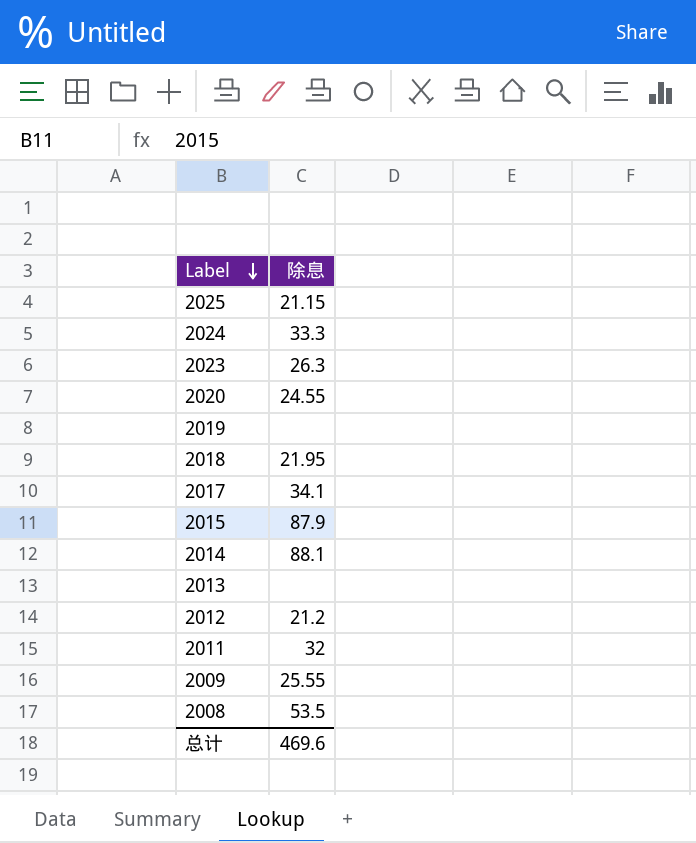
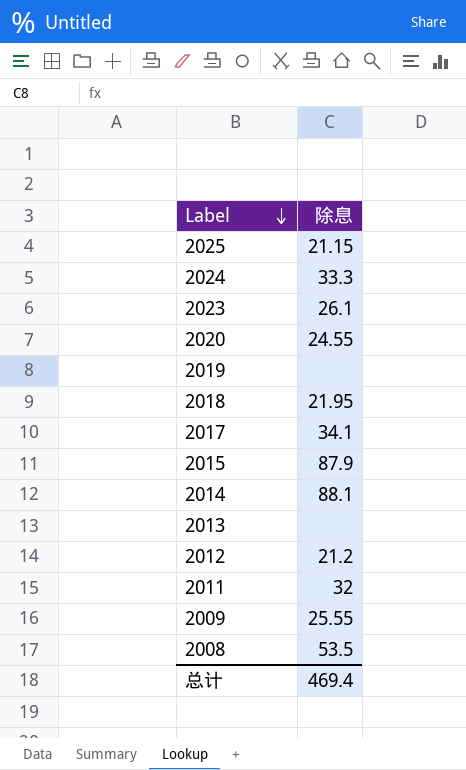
2023 | 除息: 26.3 -> 26.1
总计 | 除息: 469.6 -> 469.4

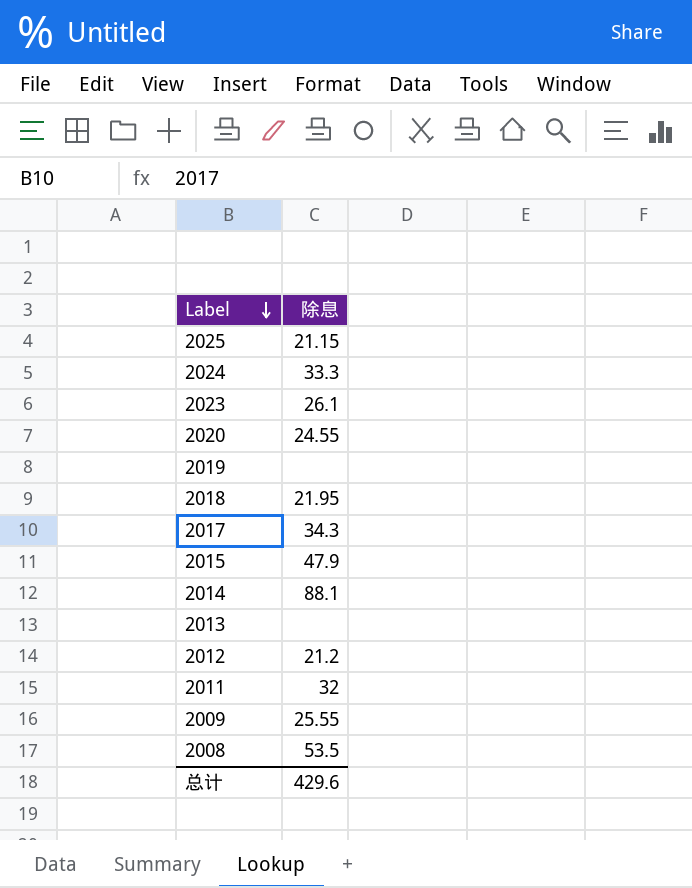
2017 | 除息: 34.1 -> 34.3
2015 | 除息: 87.9 -> 47.9
总计 | 除息: 469.4 -> 429.6

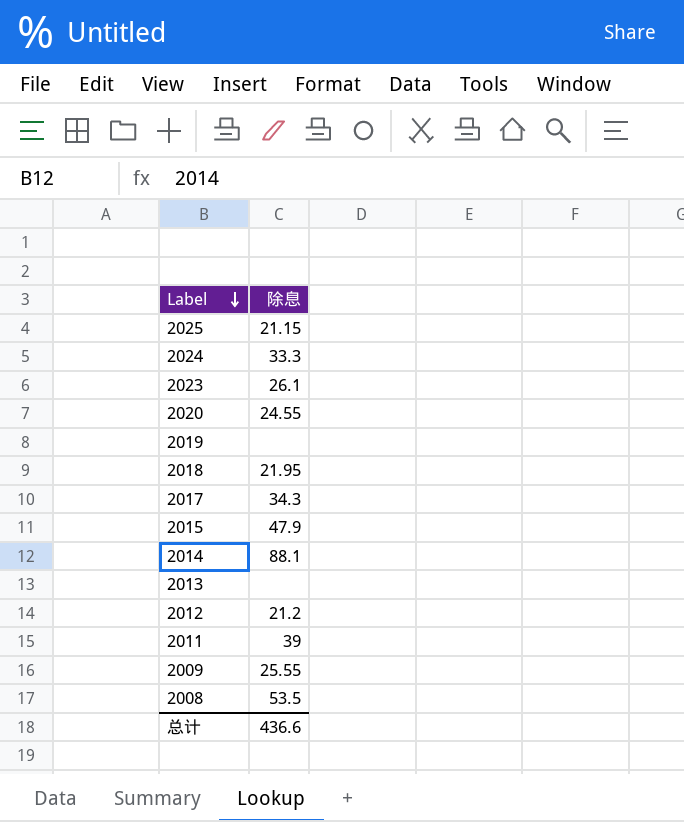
2011 | 除息: 32 -> 39
总计 | 除息: 429.6 -> 436.6

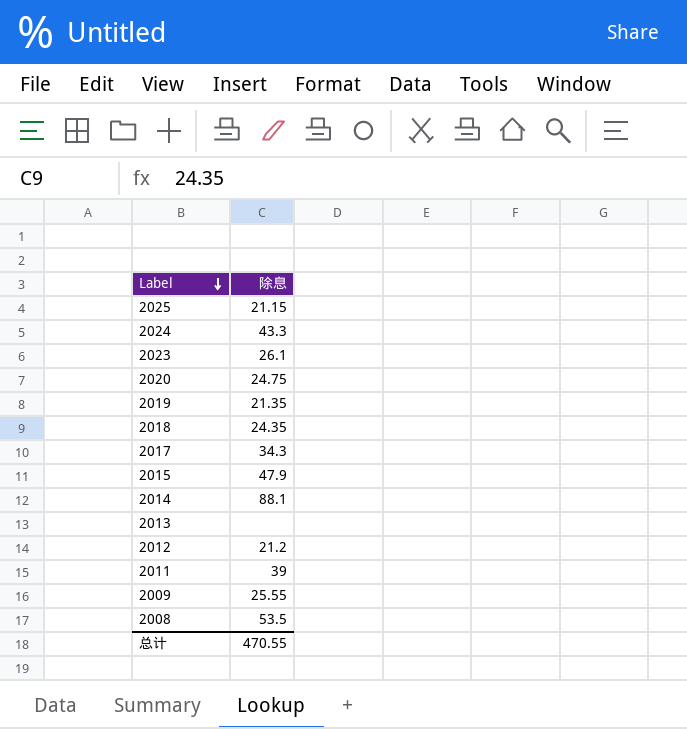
2024 | 除息: 33.3 -> 43.3
2020 | 除息: 24.55 -> 24.75
2019 | 除息: none -> 21.35
2018 | 除息: 21.95 -> 24.35
总计 | 除息: 436.6 -> 470.55

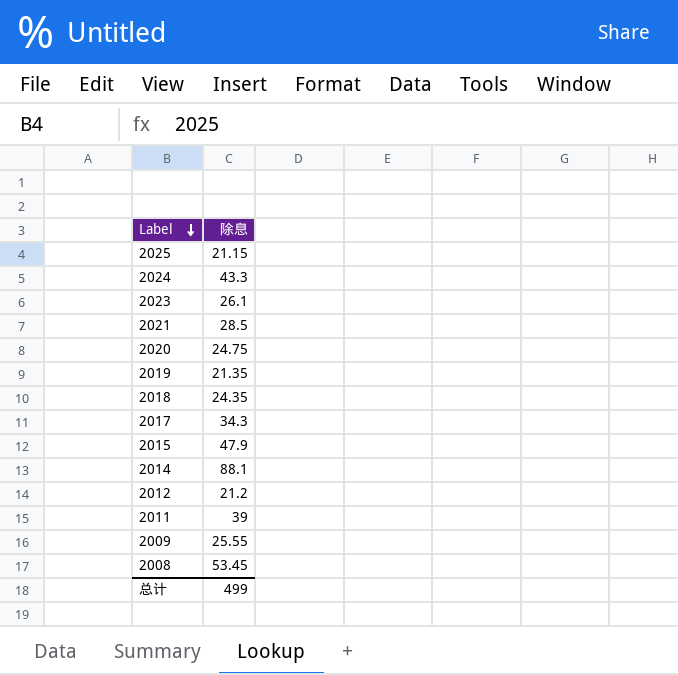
row 2013: none -> none
row 2021: none -> 28.5
2008 | 除息: 53.5 -> 53.45
总计 | 除息: 470.55 -> 499

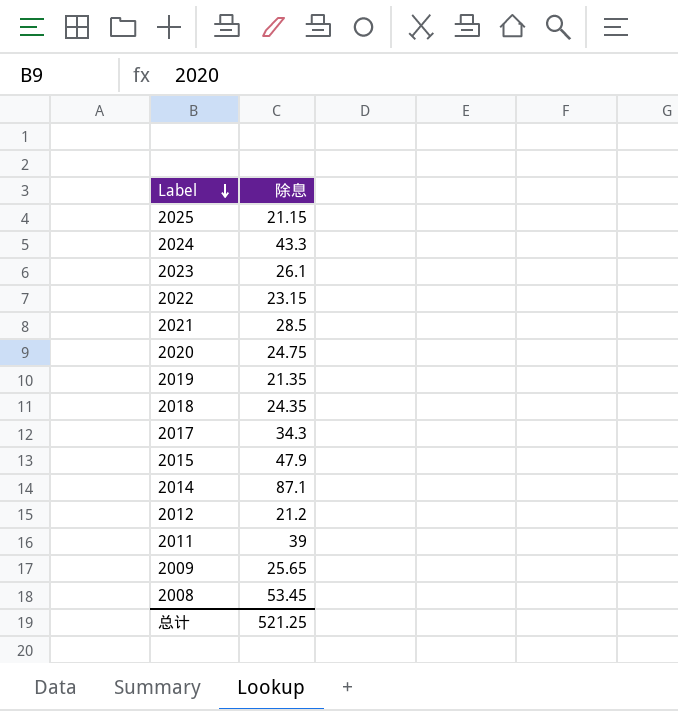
row 2022: none -> 23.15
2014 | 除息: 88.1 -> 87.1
2009 | 除息: 25.55 -> 25.65
总计 | 除息: 499 -> 521.25

